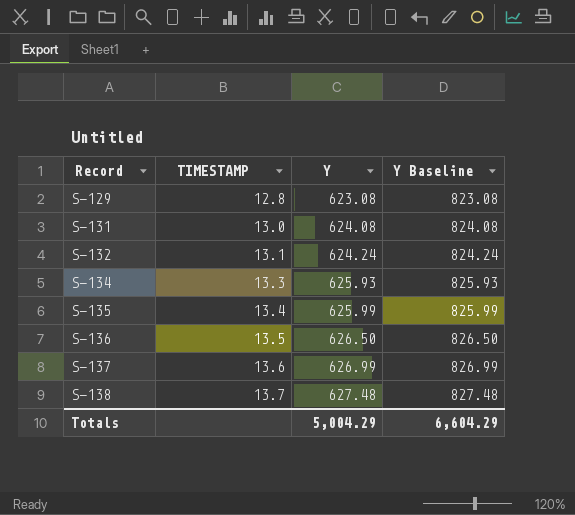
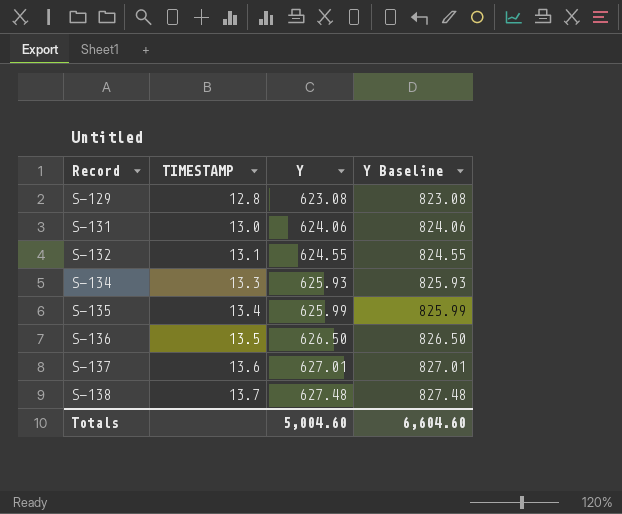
S-131 | Y: 624.08 -> 624.06
S-131 | Y Baseline: 824.08 -> 824.06
S-132 | Y: 624.24 -> 624.55
S-132 | Y Baseline: 824.24 -> 824.55
S-137 | Y: 626.99 -> 627.01
S-137 | Y Baseline: 826.99 -> 827.01
Totals | Y: 5,004.29 -> 5,004.60
Totals | Y Baseline: 6,604.29 -> 6,604.60

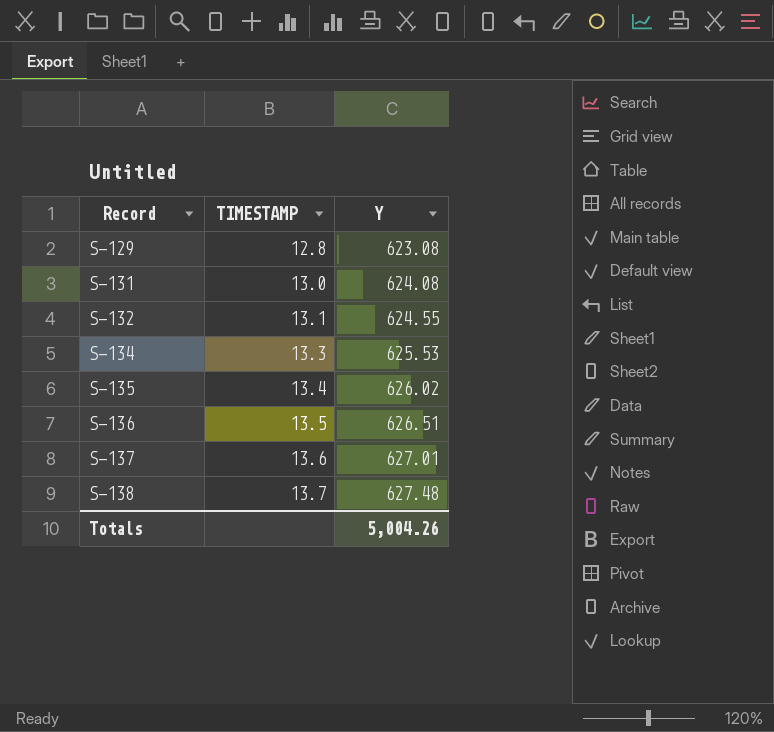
column Y Baseline | formula: [Y] + 200 -> none
S-131 | Y: 624.06 -> 624.08
S-134 | Y: 625.93 -> 625.53
S-135 | Y: 625.99 -> 626.02
S-136 | Y: 626.50 -> 626.51
Totals | Y: 5,004.60 -> 5,004.26

